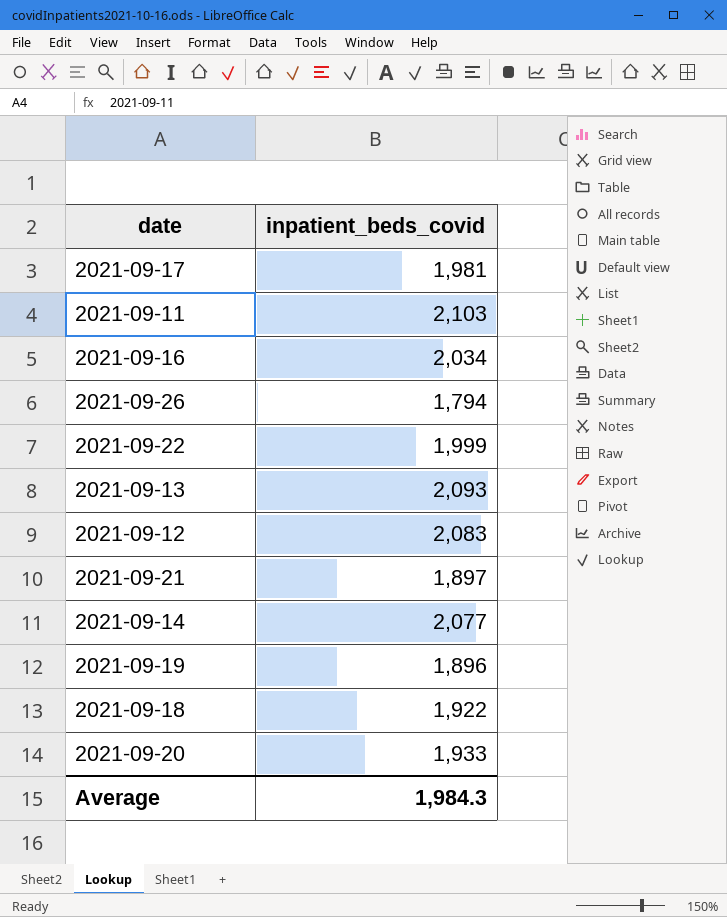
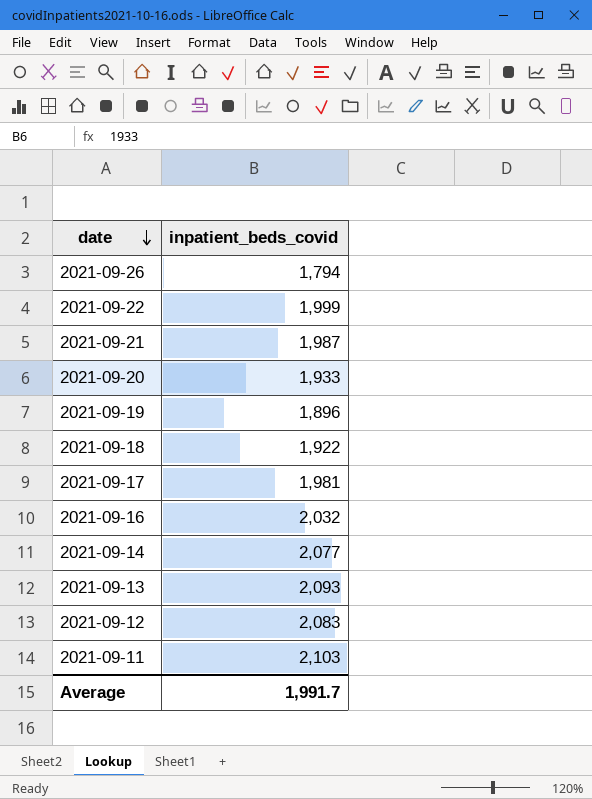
row order: none -> date descending
2021-09-21 | inpatient_beds_covid: 1,897 -> 1,987
2021-09-16 | inpatient_beds_covid: 2,034 -> 2,032
Average | inpatient_beds_covid: 1,984.3 -> 1,991.7

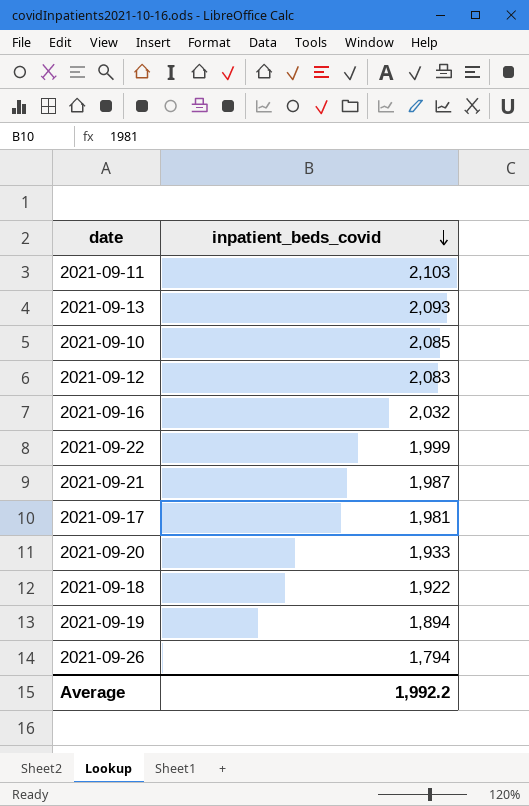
row order: date descending -> inpatient_beds_covid descending
row 2021-09-14: 2,077 -> none
row 2021-09-10: none -> 2,085
2021-09-19 | inpatient_beds_covid: 1,896 -> 1,894
Average | inpatient_beds_covid: 1,991.7 -> 1,992.2

